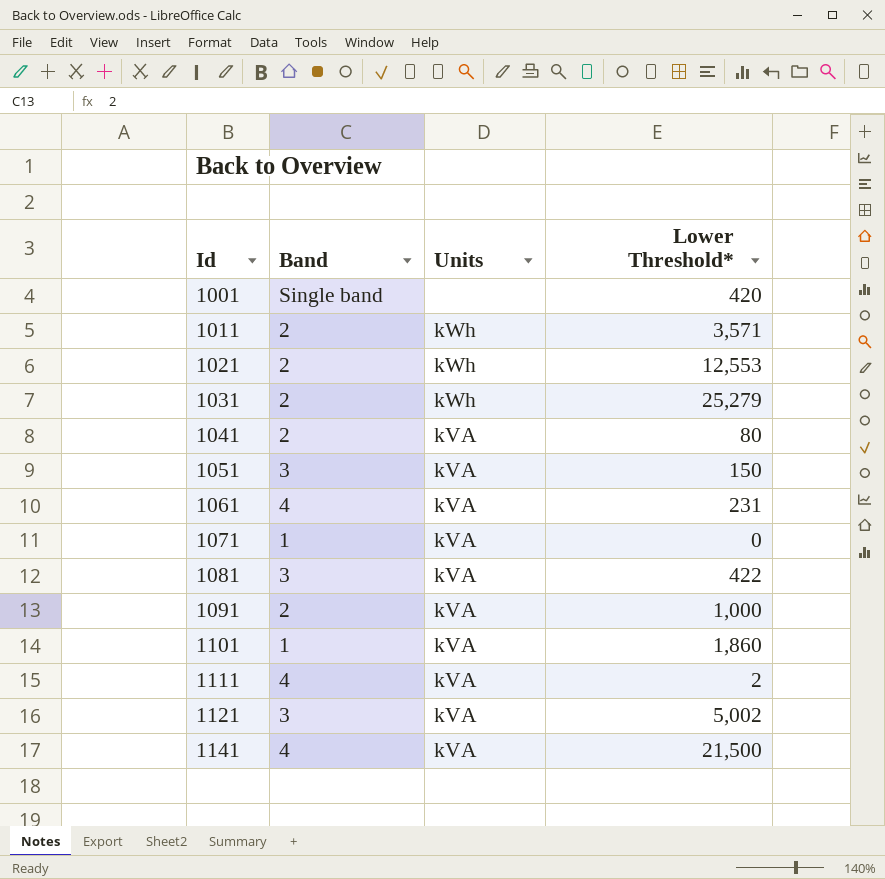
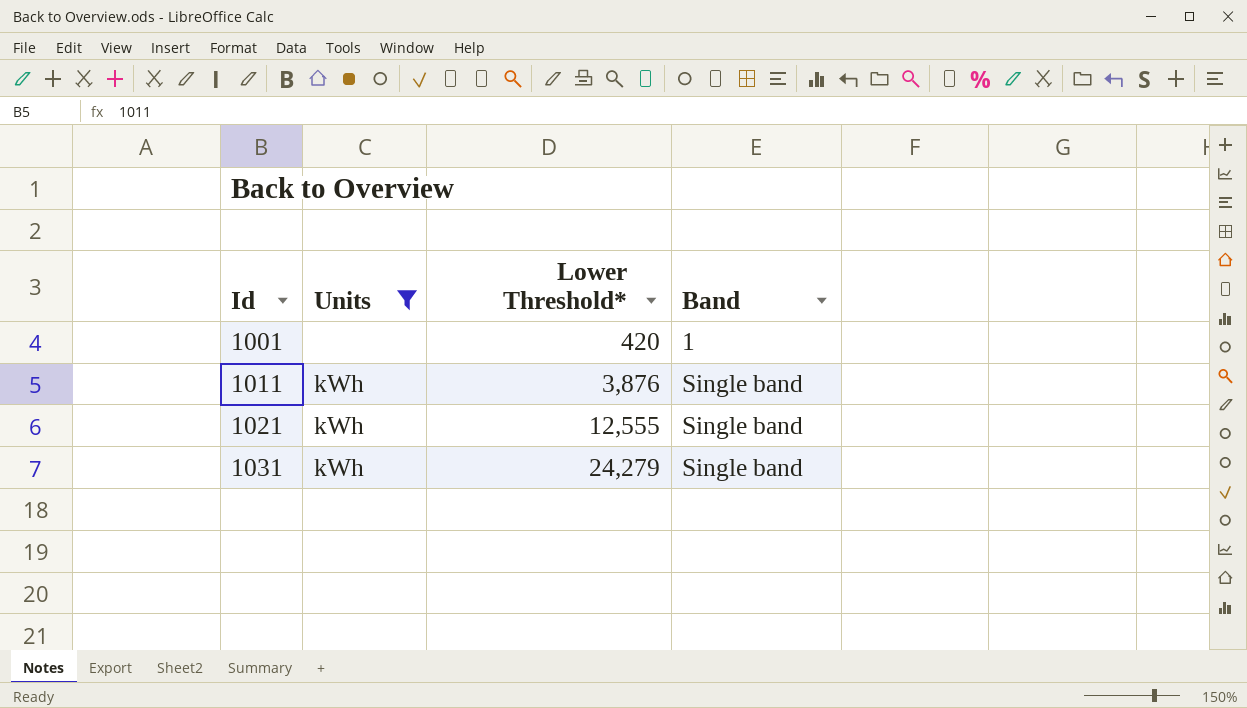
filter: none -> Units != kVA
column Band | position: 2 -> 4
1001 | Band: Single band -> 1
1011 | Lower Threshold*: 3,571 -> 3,876
1011 | Band: 2 -> Single band
1021 | Lower Threshold*: 12,553 -> 12,555
1021 | Band: 2 -> Single band
1031 | Lower Threshold*: 25,279 -> 24,279
1031 | Band: 2 -> Single band

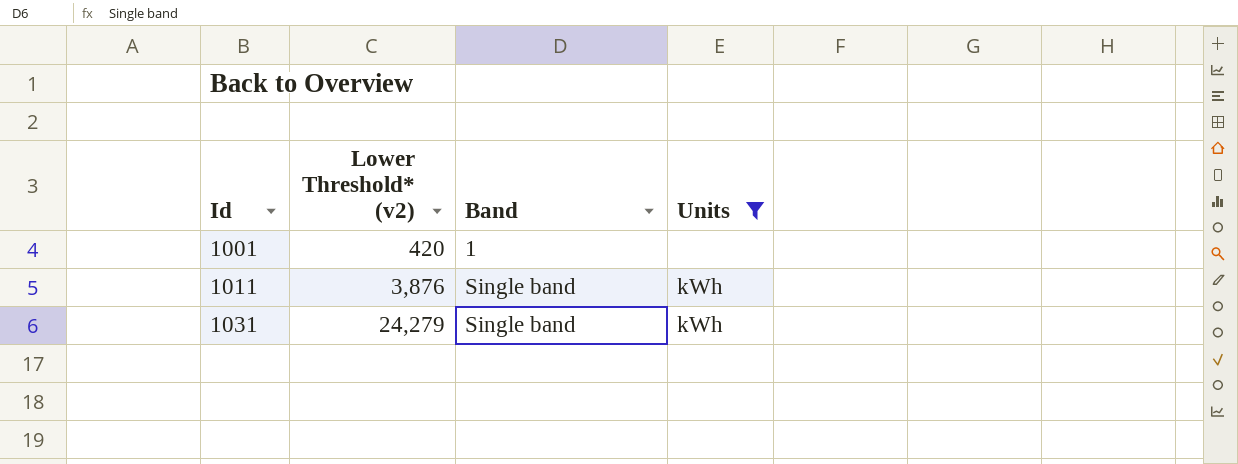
column name: Lower Threshold* -> Lower Threshold* (v2)
column Units | position: 2 -> 4
row 1021: kWh | 12,555 | Single band -> none

